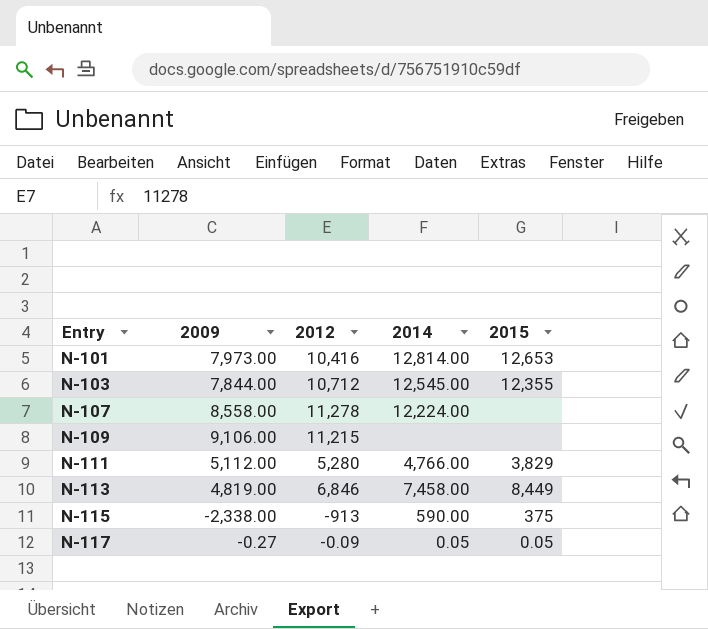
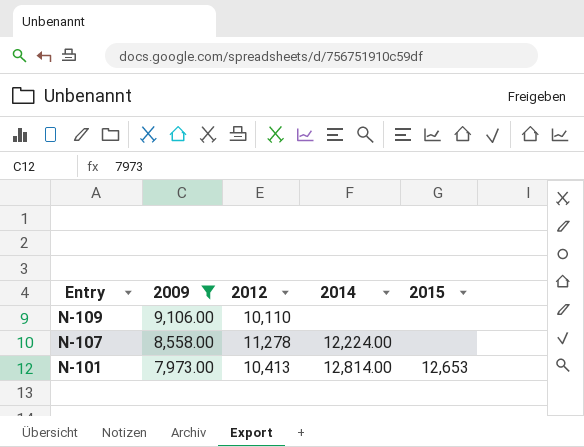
filter: none -> 2009 >= 7,973.00
row order: Entry ascending -> Entry descending
N-109 | 2012: 11,215 -> 10,110
N-101 | 2012: 10,416 -> 10,413

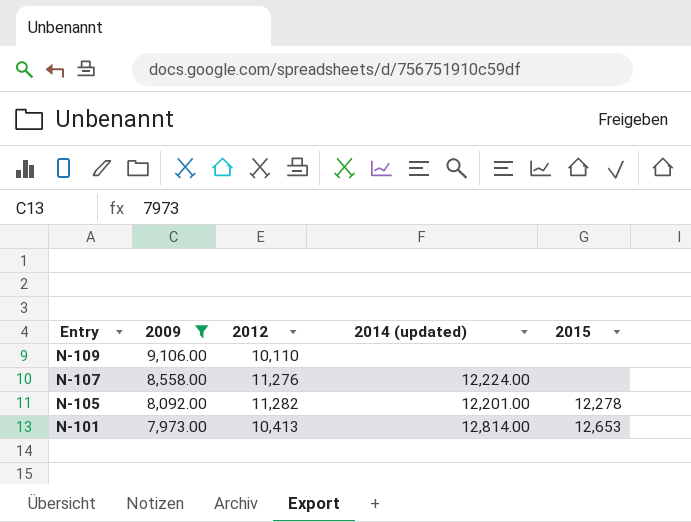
column name: 2014 -> 2014 (updated)
N-107 | 2012: 11,278 -> 11,276
row N-105: none -> 8,092.00 | 11,282 | 12,201.00 | 12,278

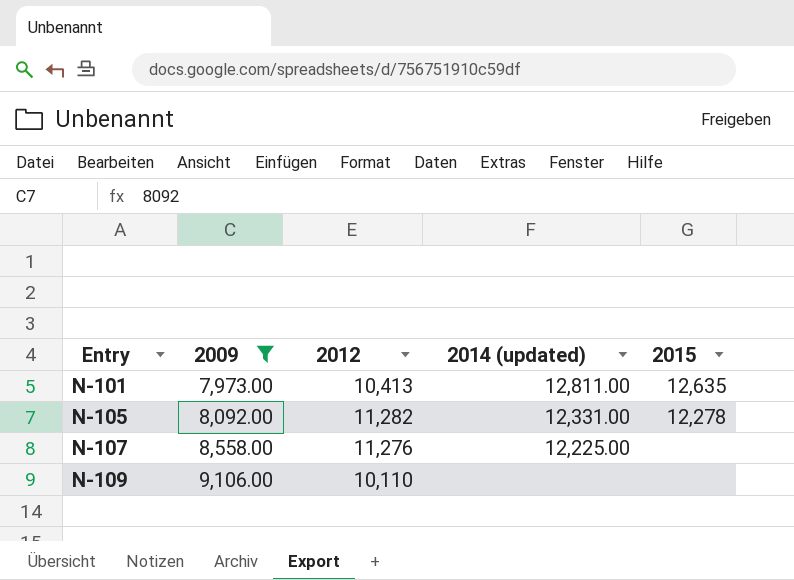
row order: Entry descending -> Entry ascending
N-101 | 2014 (updated): 12,814.00 -> 12,811.00
N-101 | 2015: 12,653 -> 12,635
N-105 | 2014 (updated): 12,201.00 -> 12,331.00
N-107 | 2014 (updated): 12,224.00 -> 12,225.00

